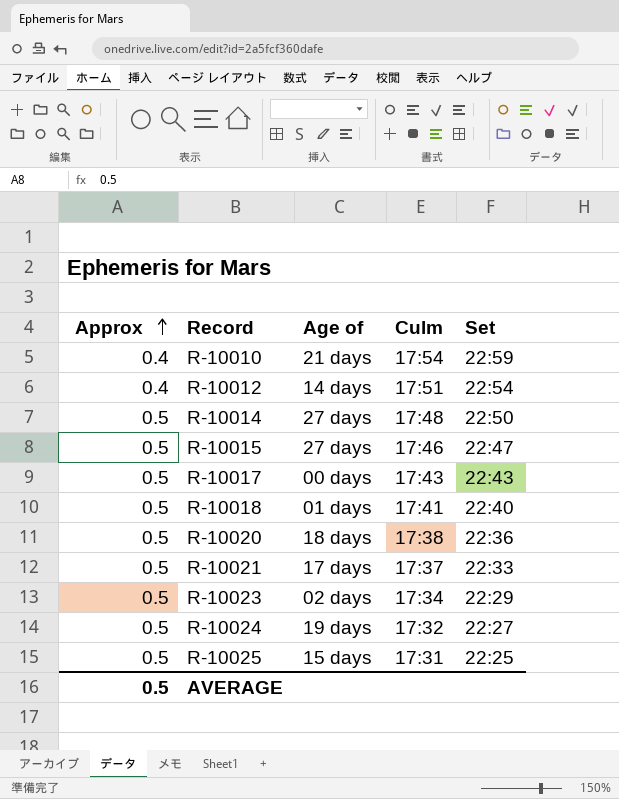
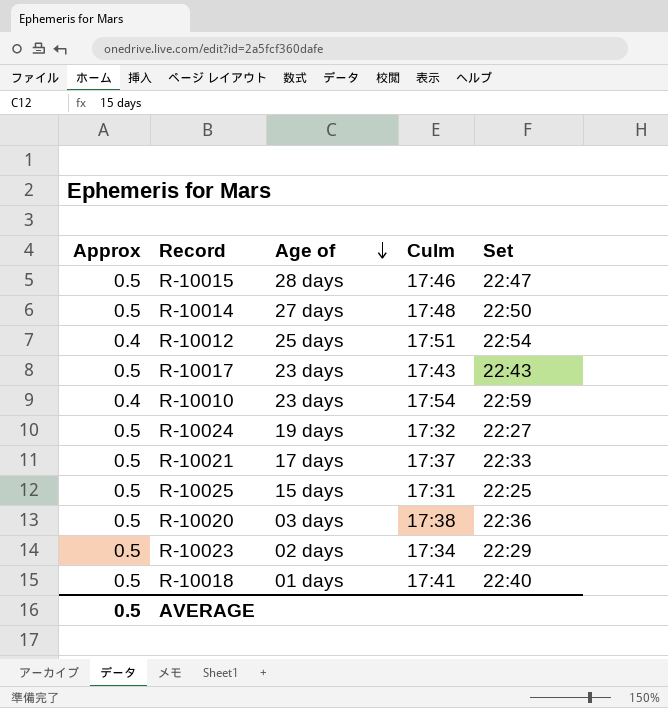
row order: Approx ascending -> Age of descending
R-10015 | Age of: 27 days -> 28 days
R-10012 | Age of: 14 days -> 25 days
R-10017 | Age of: 00 days -> 23 days
R-10010 | Age of: 21 days -> 23 days
R-10020 | Age of: 18 days -> 03 days

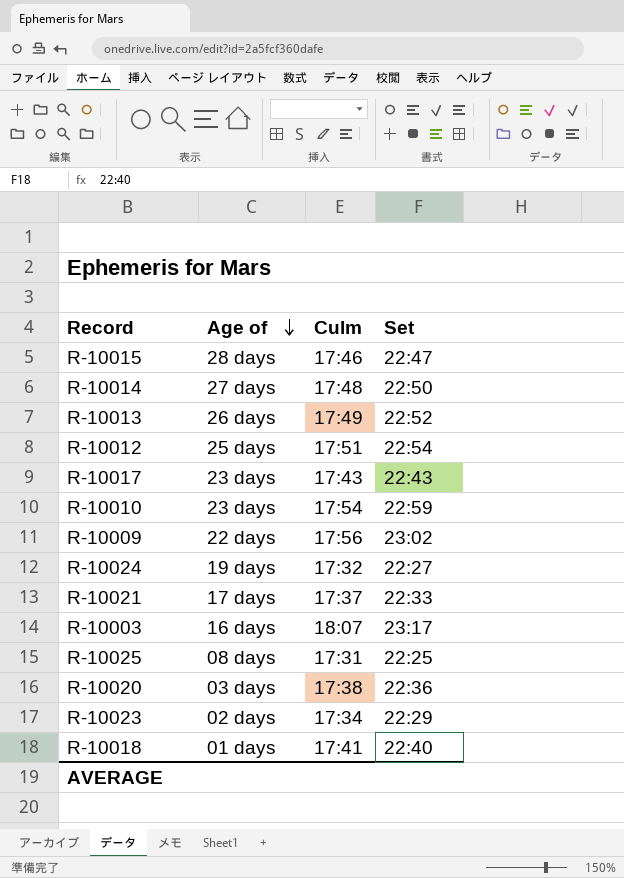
column Approx | position: 1 -> none
row R-10013: none -> 26 days | 17:49 | 22:52
row R-10009: none -> 22 days | 17:56 | 23:02
row R-10003: none -> 16 days | 18:07 | 23:17
R-10025 | Age of: 15 days -> 08 days

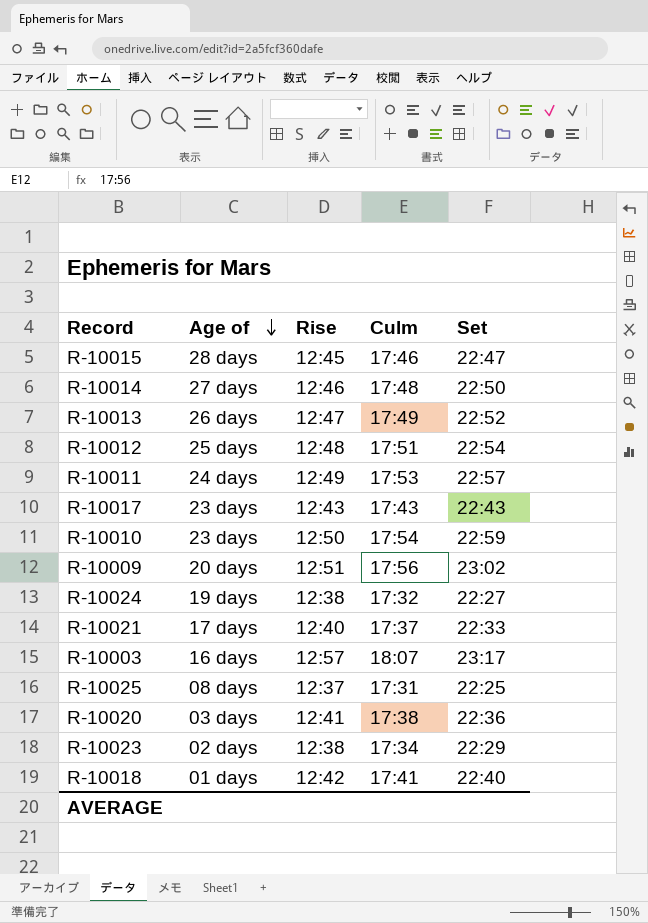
column Rise | position: none -> 3
row R-10011: none -> 24 days | 12:49 | 17:53 | 22:57
R-10009 | Age of: 22 days -> 20 days

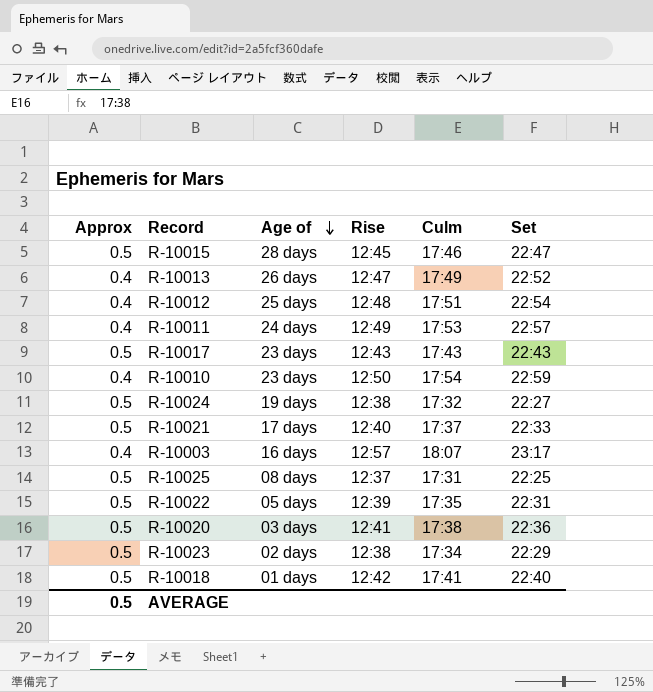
column Approx | position: none -> 1
row R-10014: 27 days | 12:46 | 17:48 | 22:50 -> none
row R-10009: 20 days | 12:51 | 17:56 | 23:02 -> none
row R-10022: none -> 0.5 | 05 days | 12:39 | 17:35 | 22:31

